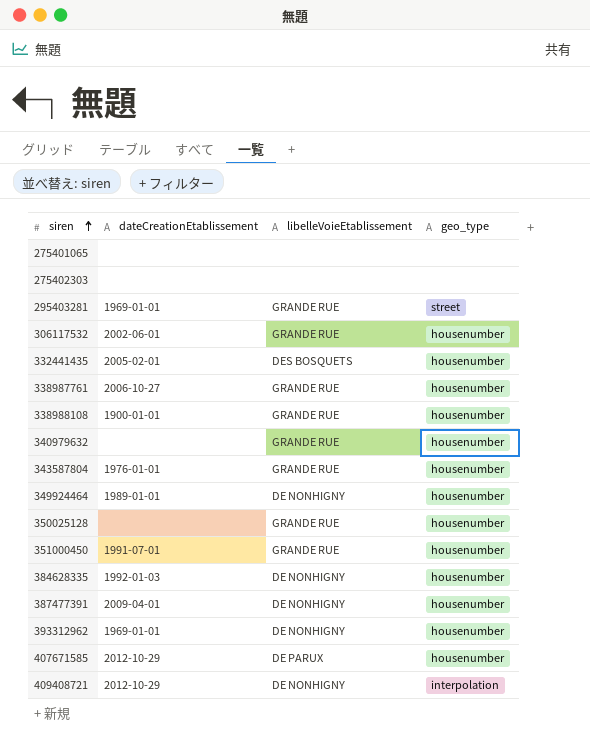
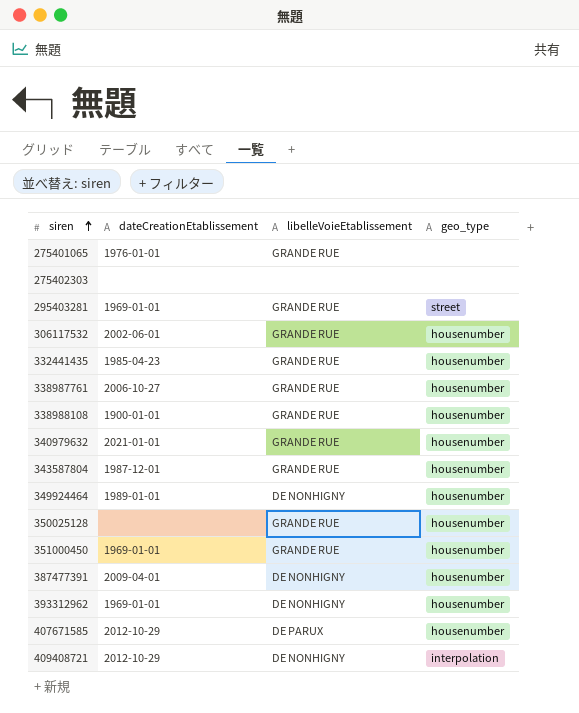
row 384628335: 1992-01-03 | DE NONHIGNY | housenumber -> none
275401065 | dateCreationEtablissement: none -> 1976-01-01
275401065 | libelleVoieEtablissement: none -> GRANDE RUE
332441435 | dateCreationEtablissement: 2005-02-01 -> 1985-04-23
332441435 | libelleVoieEtablissement: DES BOSQUETS -> GRANDE RUE
340979632 | dateCreationEtablissement: none -> 2021-01-01
343587804 | dateCreationEtablissement: 1976-01-01 -> 1987-12-01
351000450 | dateCreationEtablissement: 1991-07-01 -> 1969-01-01

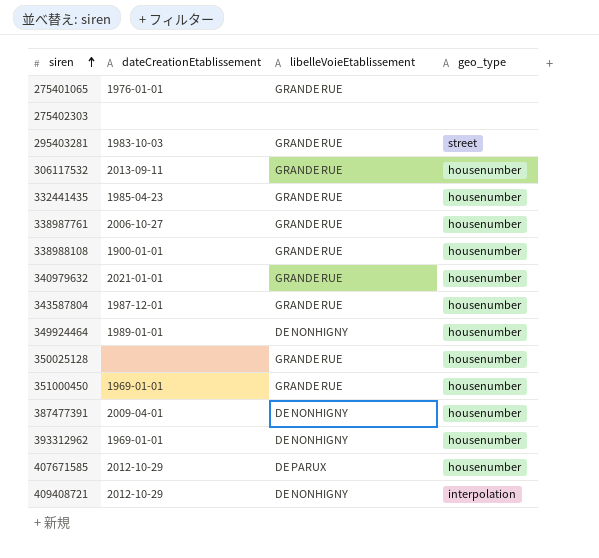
295403281 | dateCreationEtablissement: 1969-01-01 -> 1983-10-03
306117532 | dateCreationEtablissement: 2002-06-01 -> 2013-09-11

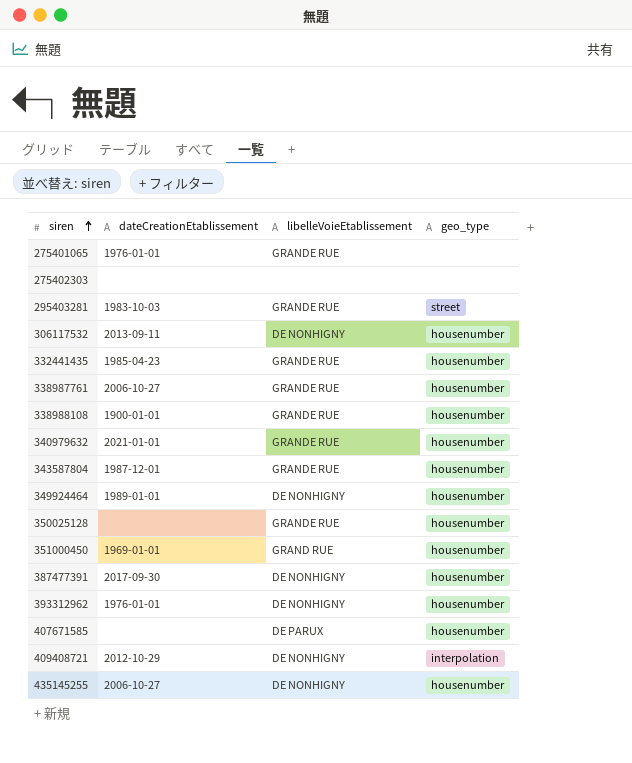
306117532 | libelleVoieEtablissement: GRANDE RUE -> DE NONHIGNY
351000450 | libelleVoieEtablissement: GRANDE RUE -> GRAND RUE
387477391 | dateCreationEtablissement: 2009-04-01 -> 2017-09-30
393312962 | dateCreationEtablissement: 1969-01-01 -> 1976-01-01
407671585 | dateCreationEtablissement: 2012-10-29 -> none
row 435145255: none -> 2006-10-27 | DE NONHIGNY | housenumber

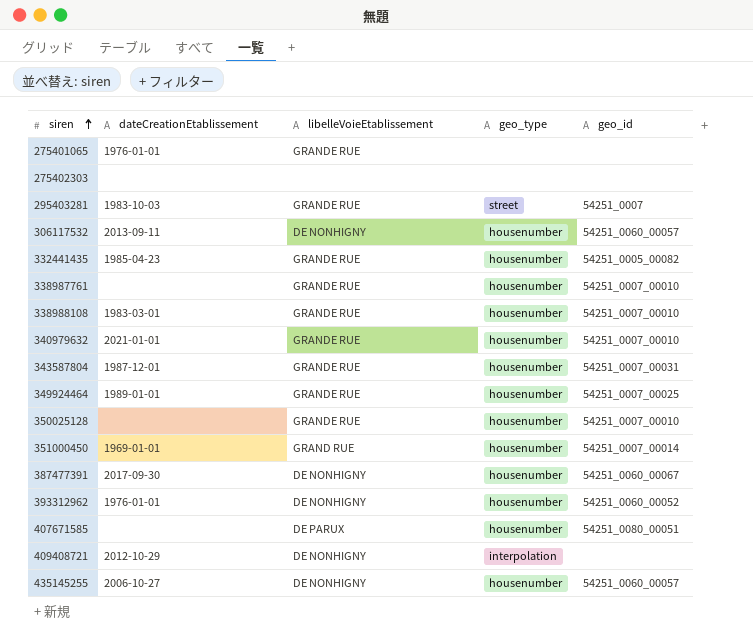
column geo_id | position: none -> 5
338987761 | dateCreationEtablissement: 2006-10-27 -> none
338988108 | dateCreationEtablissement: 1900-01-01 -> 1983-03-01
349924464 | libelleVoieEtablissement: DE NONHIGNY -> GRANDE RUE

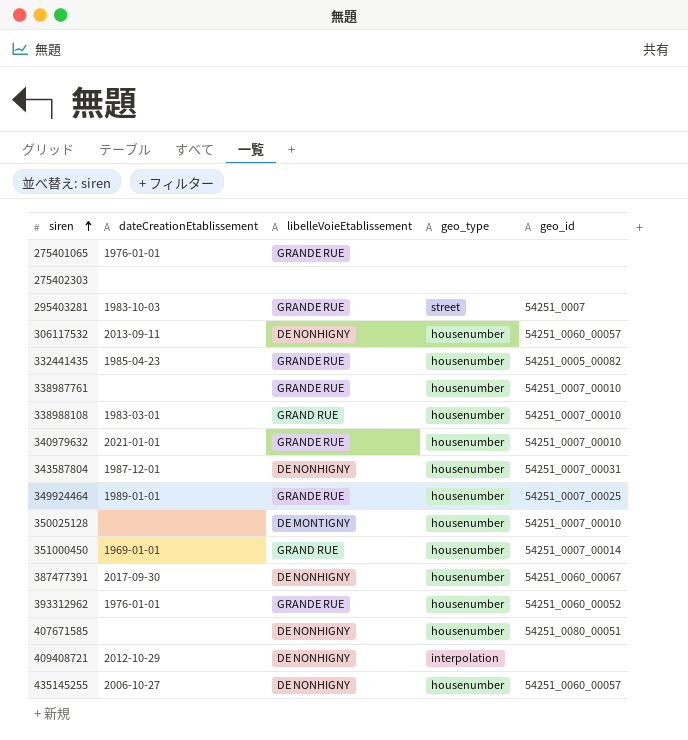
338988108 | libelleVoieEtablissement: GRANDE RUE -> GRAND RUE
343587804 | libelleVoieEtablissement: GRANDE RUE -> DE NONHIGNY
350025128 | libelleVoieEtablissement: GRANDE RUE -> DE MONTIGNY
393312962 | libelleVoieEtablissement: DE NONHIGNY -> GRANDE RUE
407671585 | libelleVoieEtablissement: DE PARUX -> DE NONHIGNY

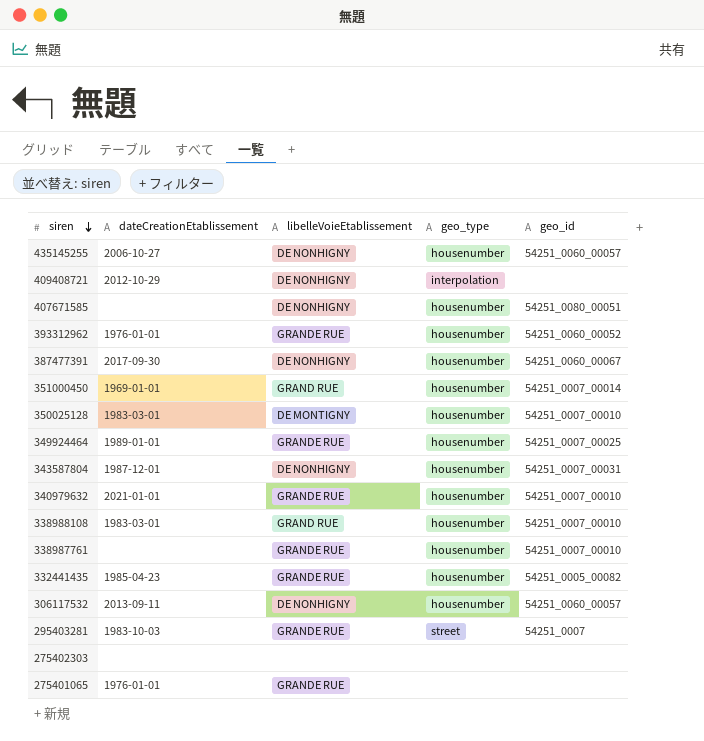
row order: siren ascending -> siren descending
350025128 | dateCreationEtablissement: none -> 1983-03-01

